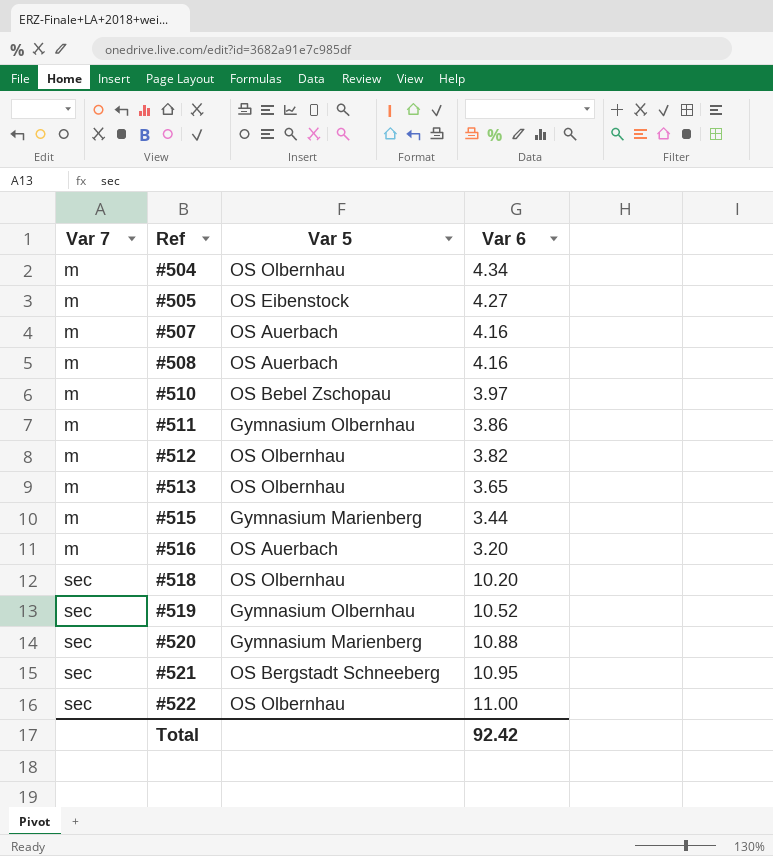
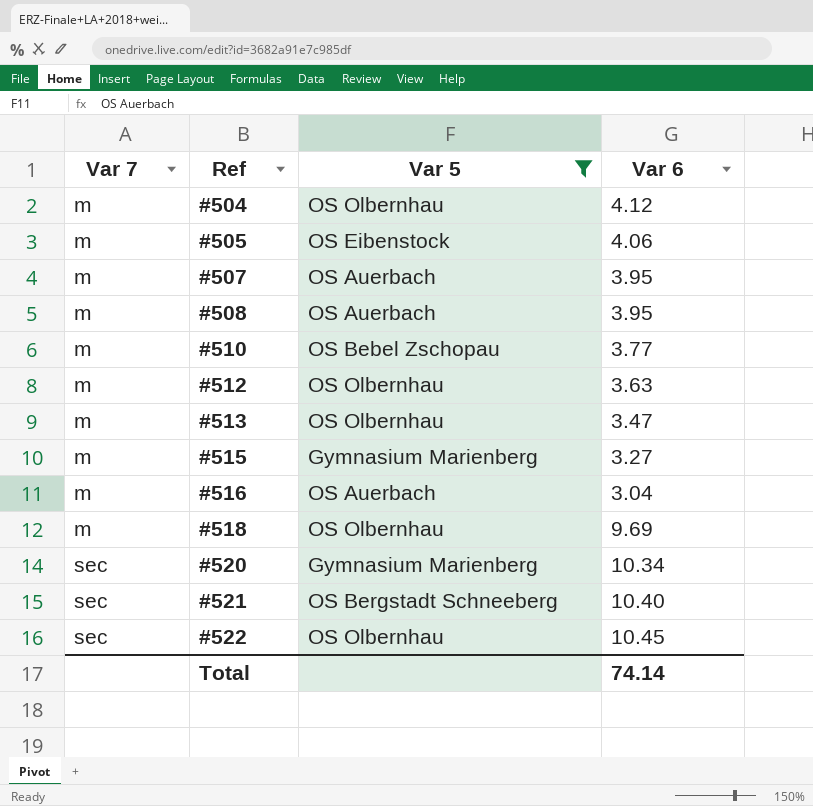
filter: none -> Var 5 != Gymnasium Olbernhau
#504 | Var 6: 4.34 -> 4.12
#505 | Var 6: 4.27 -> 4.06
#507 | Var 6: 4.16 -> 3.95
#508 | Var 6: 4.16 -> 3.95
#510 | Var 6: 3.97 -> 3.77
#512 | Var 6: 3.82 -> 3.63
#513 | Var 6: 3.65 -> 3.47
#515 | Var 6: 3.44 -> 3.27
#516 | Var 6: 3.20 -> 3.04
#518 | Var 7: sec -> m
#518 | Var 6: 10.20 -> 9.69
#520 | Var 6: 10.88 -> 10.34
#521 | Var 6: 10.95 -> 10.40
#522 | Var 6: 11.00 -> 10.45
Total | Var 6: 92.42 -> 74.14

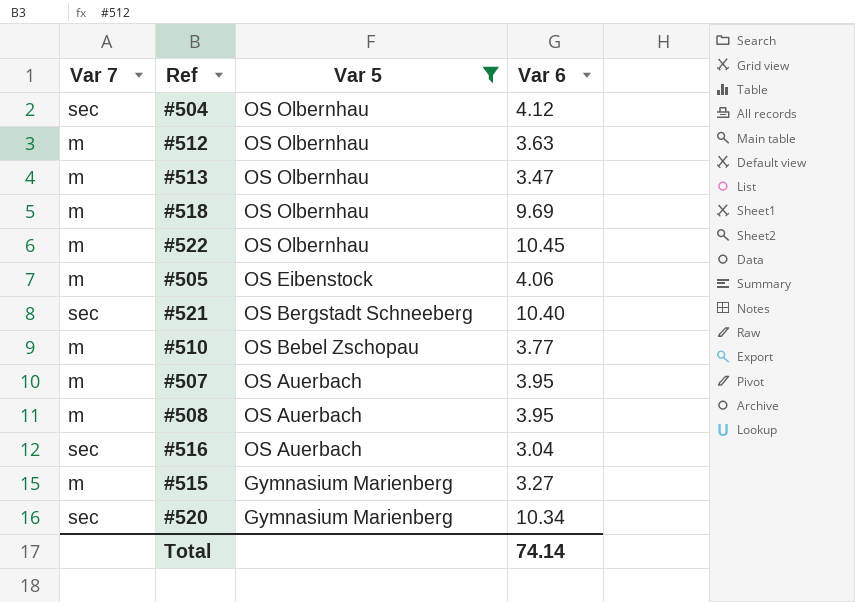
row order: Var 7 ascending -> Var 5 descending
#504 | Var 7: m -> sec
#522 | Var 7: sec -> m
#516 | Var 7: m -> sec

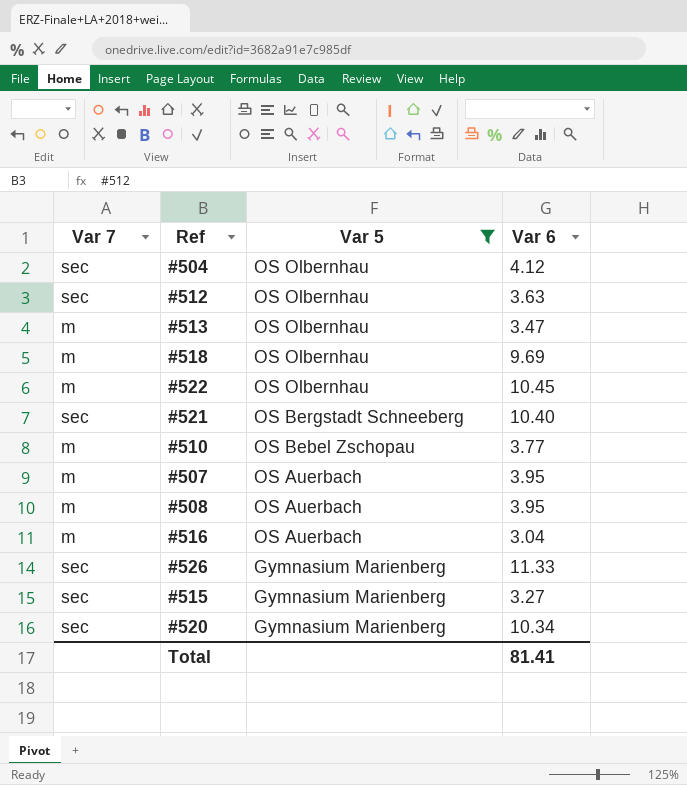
row #505: m | OS Eibenstock | 4.06 -> none
#512 | Var 7: m -> sec
#516 | Var 7: sec -> m
row #526: none -> sec | Gymnasium Marienberg | 11.33
#515 | Var 7: m -> sec
Total | Var 6: 74.14 -> 81.41

